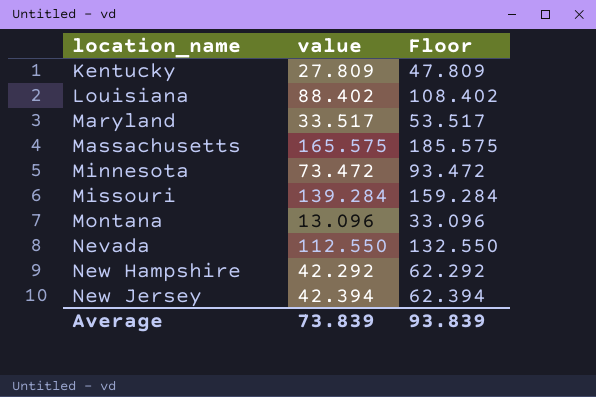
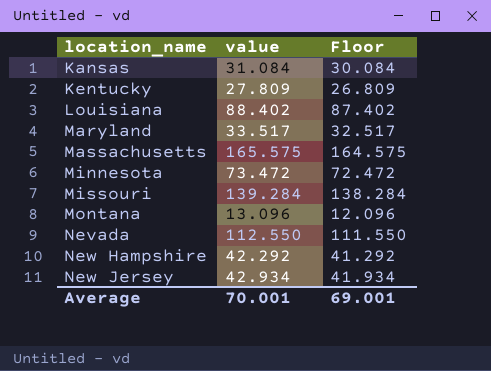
column Floor | formula: [value] + 20 -> [value] - 1
row Kansas: none -> 31.084 | 30.084
New Jersey | value: 42.394 -> 42.934
Average | value: 73.839 -> 70.001
Average | Floor: 93.839 -> 69.001

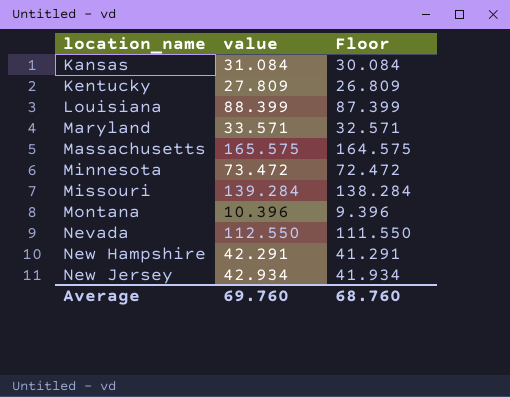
Louisiana | value: 88.402 -> 88.399
Louisiana | Floor: 87.402 -> 87.399
Maryland | value: 33.517 -> 33.571
Maryland | Floor: 32.517 -> 32.571
Montana | value: 13.096 -> 10.396
Montana | Floor: 12.096 -> 9.396
New Hampshire | value: 42.292 -> 42.291
New Hampshire | Floor: 41.292 -> 41.291
Average | value: 70.001 -> 69.760
Average | Floor: 69.001 -> 68.760

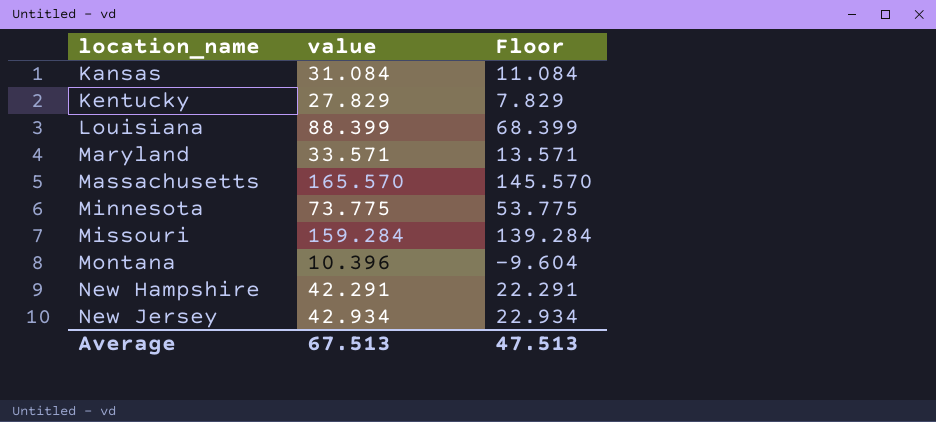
column Floor | formula: [value] - 1 -> [value] - 20
row Nevada: 112.550 | 111.550 -> none
Kentucky | value: 27.809 -> 27.829
Massachusetts | value: 165.575 -> 165.570
Minnesota | value: 73.472 -> 73.775
Missouri | value: 139.284 -> 159.284
Average | value: 69.760 -> 67.513
Average | Floor: 68.760 -> 47.513

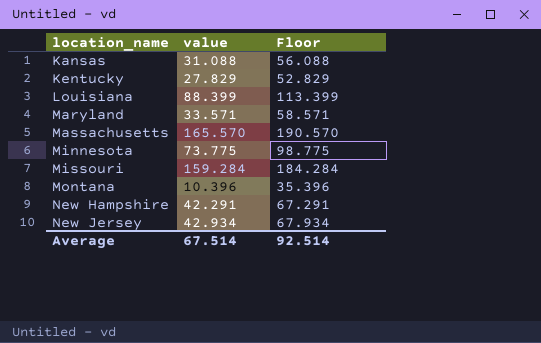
column Floor | formula: [value] - 20 -> [value] + 25
Kansas | value: 31.084 -> 31.088
Average | value: 67.513 -> 67.514
Average | Floor: 47.513 -> 92.514

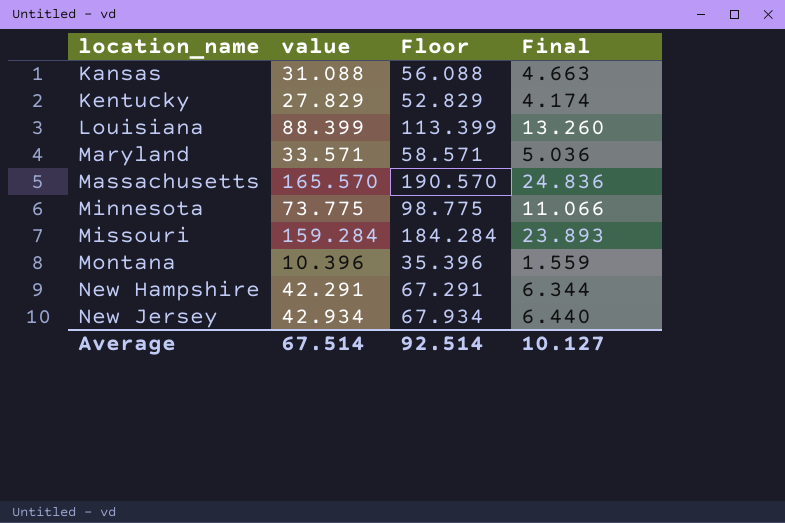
column Final | formula: none -> [value] * 0.15

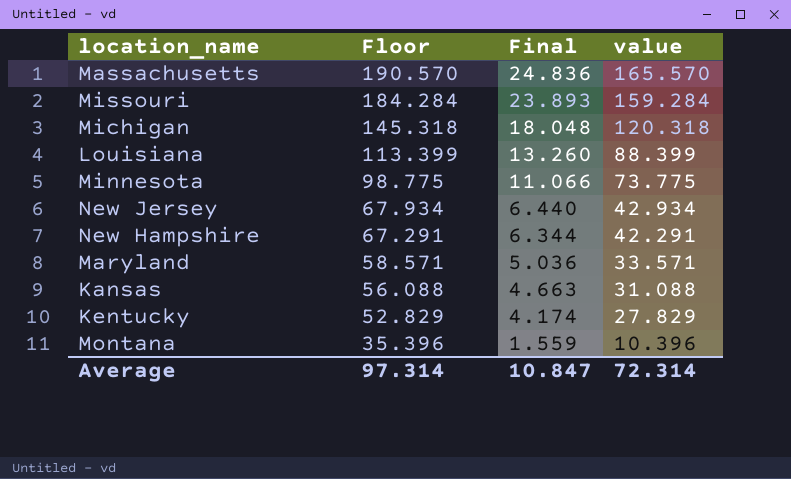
row order: location_name ascending -> Floor descending
column value | position: 2 -> 4
row Michigan: none -> 145.318 | 18.048 | 120.318
Average | Floor: 92.514 -> 97.314
Average | Final: 10.127 -> 10.847
Average | value: 67.514 -> 72.314

